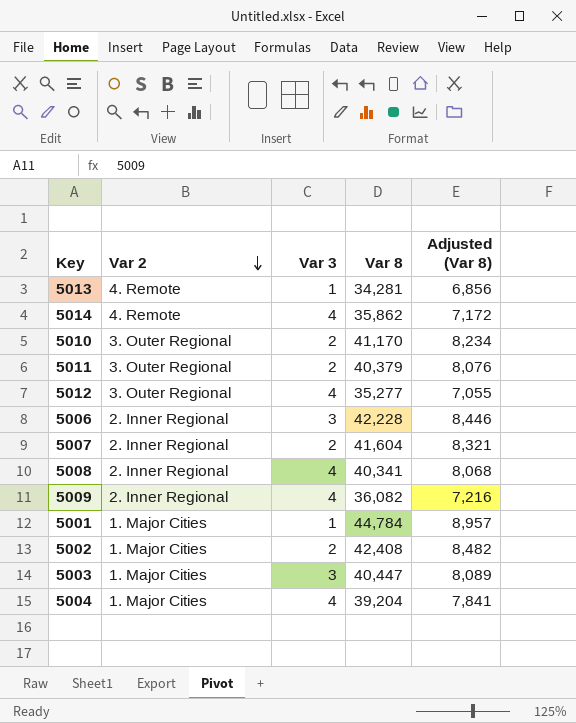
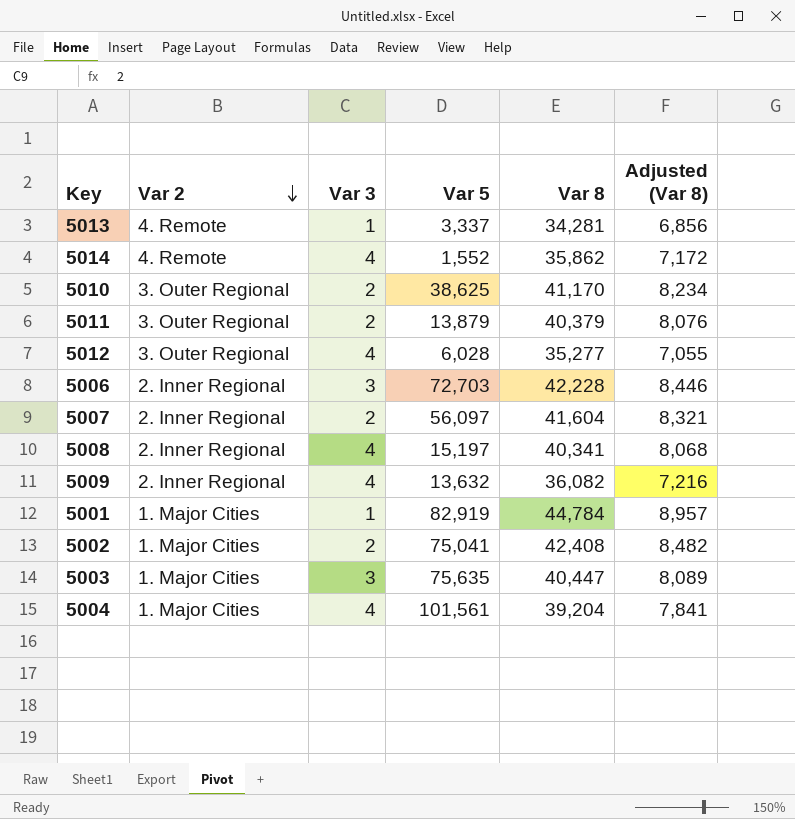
column Var 5 | position: none -> 4

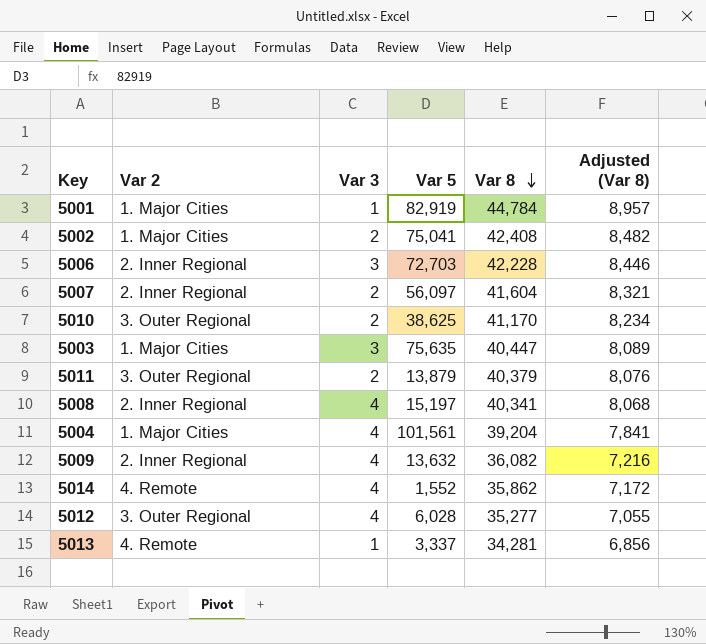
row order: Var 2 descending -> Var 8 descending

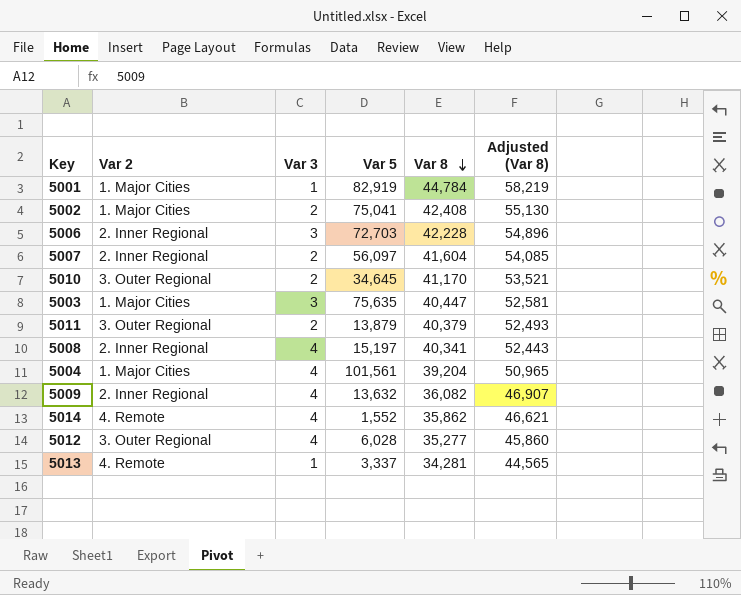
column Adjusted (Var 8) | formula: [Var 8] * 0.2 -> [Var 8] * 1.3
5010 | Var 5: 38,625 -> 34,645

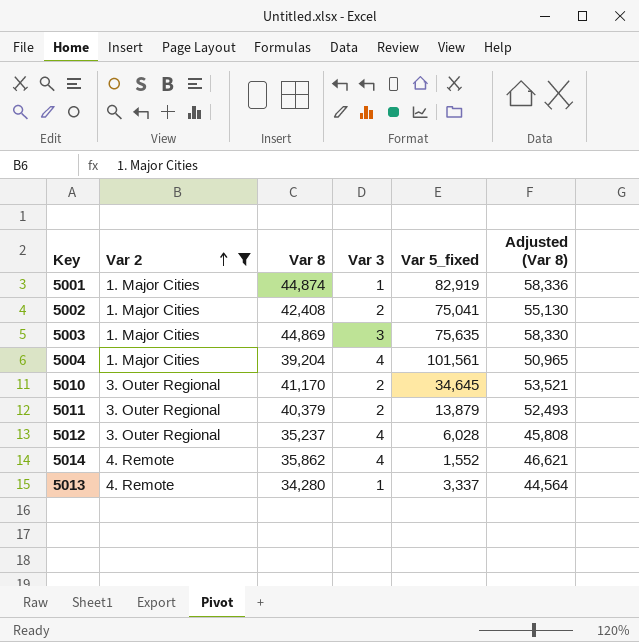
filter: none -> Var 2 != 2. Inner Regional
row order: Var 8 descending -> Var 2 ascending
column Var 8 | position: 5 -> 3
column name: Var 5 -> Var 5_fixed
5001 | Var 8: 44,784 -> 44,874
5001 | Adjusted (Var 8): 58,219 -> 58,336
5003 | Var 8: 40,447 -> 44,869
5003 | Adjusted (Var 8): 52,581 -> 58,330
5012 | Var 8: 35,277 -> 35,237
5012 | Adjusted (Var 8): 45,860 -> 45,808
5013 | Var 8: 34,281 -> 34,280
5013 | Adjusted (Var 8): 44,565 -> 44,564

